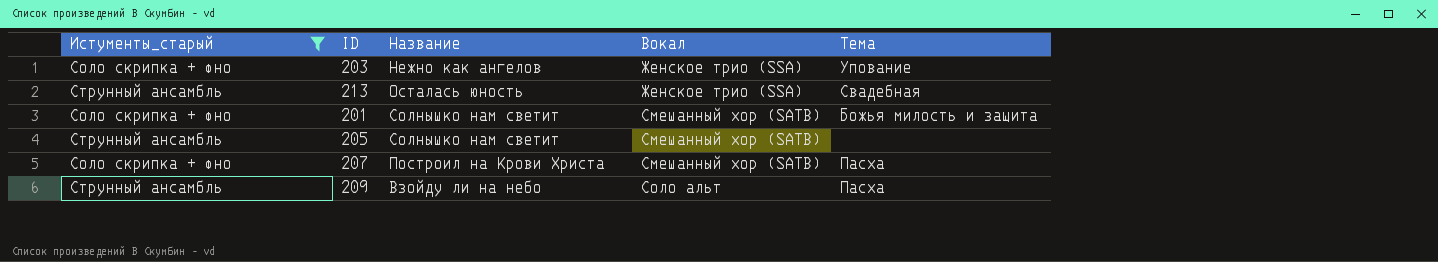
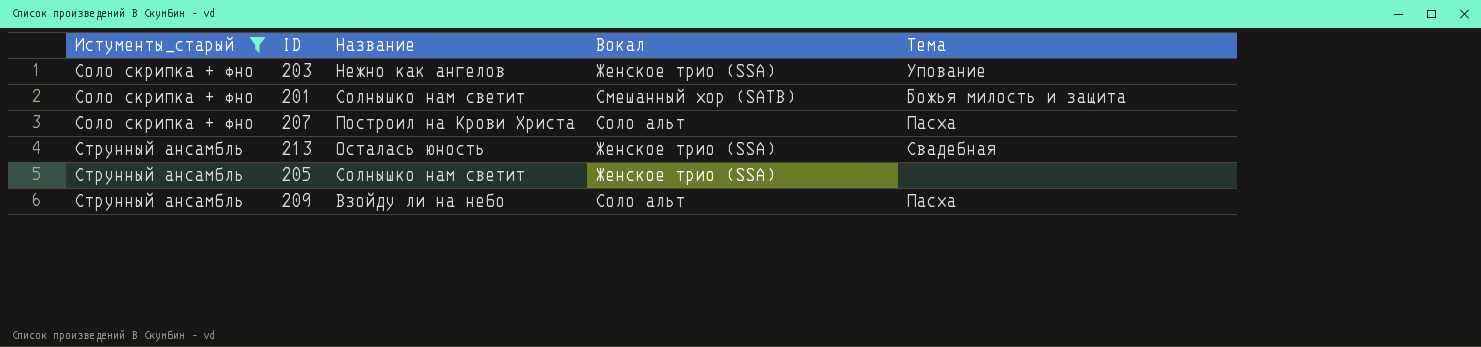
row order: Вокал ascending -> Истументы_старый ascending
207 | Вокал: Смешанный хор (SATB) -> Соло альт
205 | Вокал: Смешанный хор (SATB) -> Женское трио (SSA)

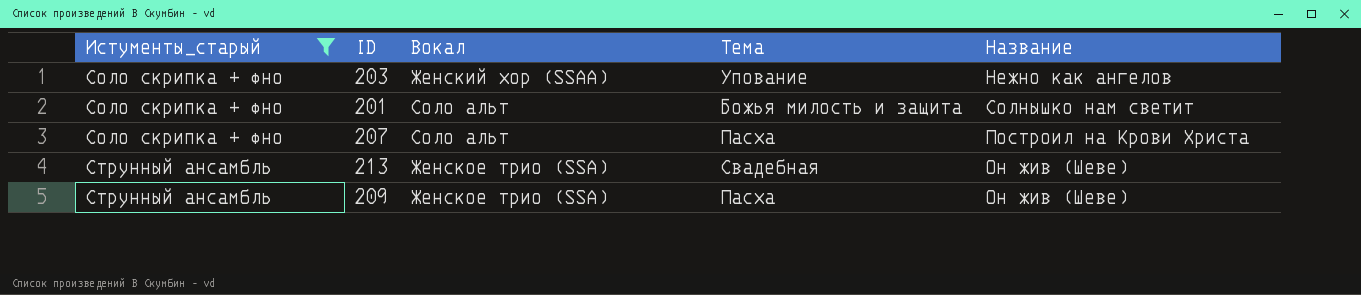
column Название | position: 3 -> 5
row 205: Струнный ансамбль | Солнышко нам светит | Женское трио (SSA) | none -> none
203 | Вокал: Женское трио (SSA) -> Женский хор (SSAA)
201 | Вокал: Смешанный хор (SATB) -> Соло альт
213 | Название: Осталась юность -> Он жив (Шеве)
209 | Вокал: Соло альт -> Женское трио (SSA)
209 | Название: Взойду ли на небо -> Он жив (Шеве)

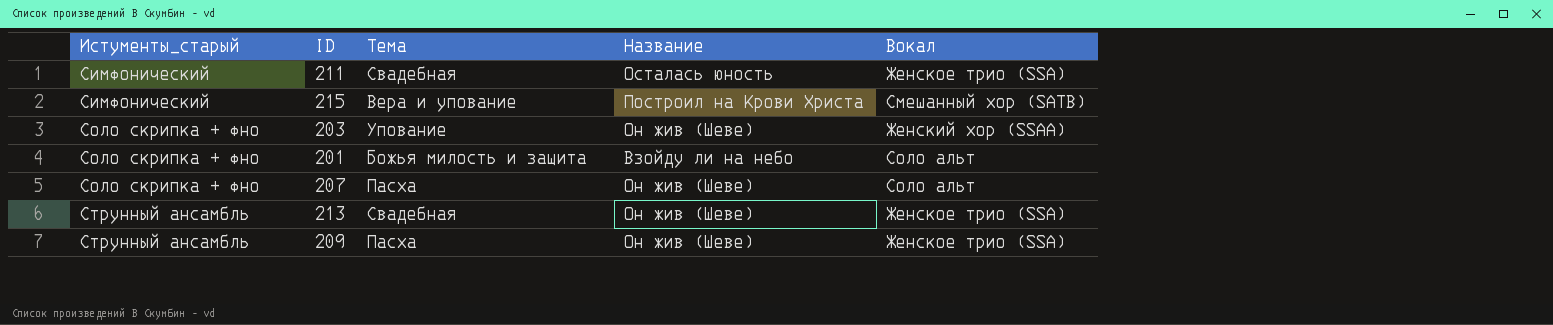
filter: Истументы_старый != Симфонический -> none
column Вокал | position: 3 -> 5
203 | Название: Нежно как ангелов -> Он жив (Шеве)
201 | Название: Солнышко нам светит -> Взойду ли на небо
207 | Название: Построил на Крови Христа -> Он жив (Шеве)

